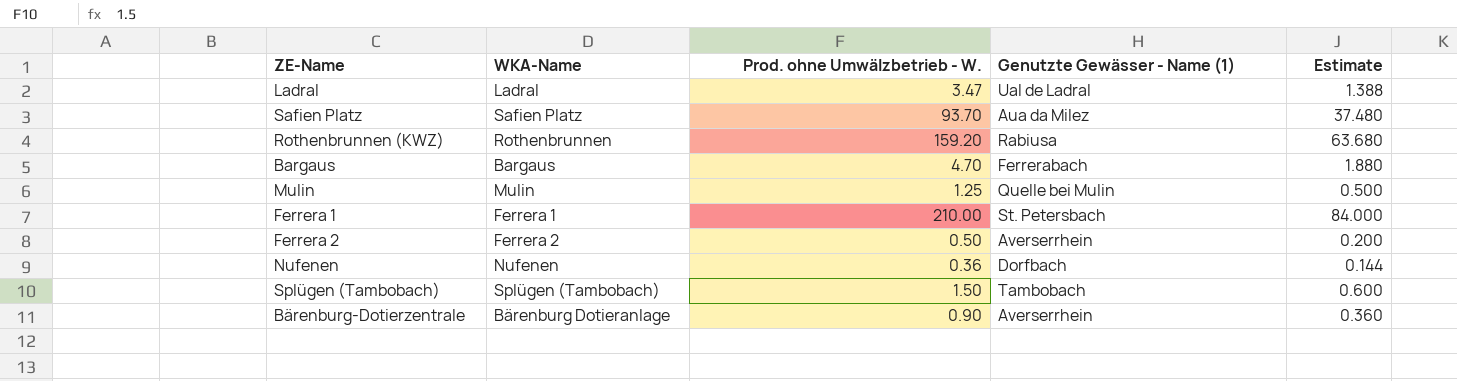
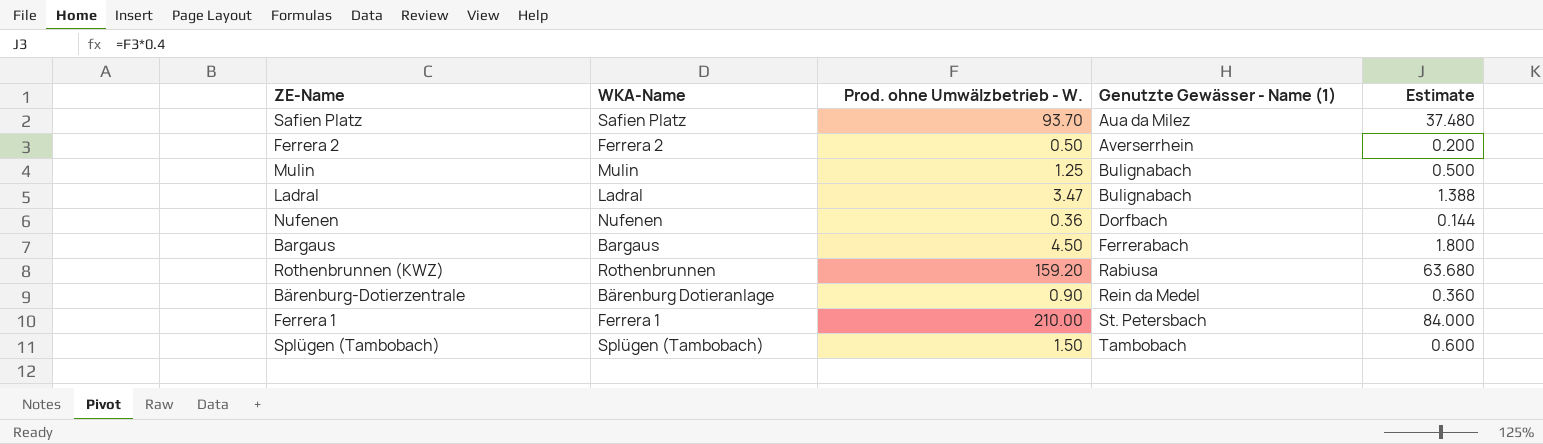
row order: none -> Genutzte Gewässer - Name (1) ascending
Mulin | Genutzte Gewässer - Name (1): Quelle bei Mulin -> Bulignabach
Ladral | Genutzte Gewässer - Name (1): Ual de Ladral -> Bulignabach
Bargaus | Prod. ohne Umwälzbetrieb - W.: 4.70 -> 4.50
Bargaus | Estimate: 1.880 -> 1.800
Bärenburg-Dotierzentrale | Genutzte Gewässer - Name (1): Averserrhein -> Rein da Medel

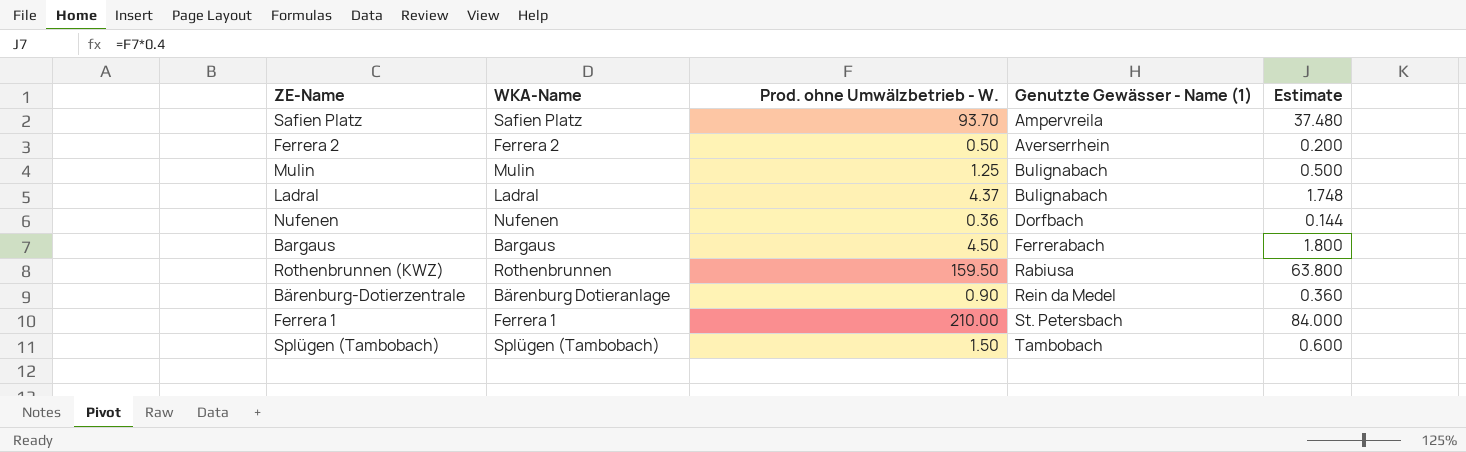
Safien Platz | Genutzte Gewässer - Name (1): Aua da Milez -> Ampervreila
Ladral | Prod. ohne Umwälzbetrieb - W.: 3.47 -> 4.37
Ladral | Estimate: 1.388 -> 1.748
Rothenbrunnen (KWZ) | Prod. ohne Umwälzbetrieb - W.: 159.20 -> 159.50
Rothenbrunnen (KWZ) | Estimate: 63.680 -> 63.800

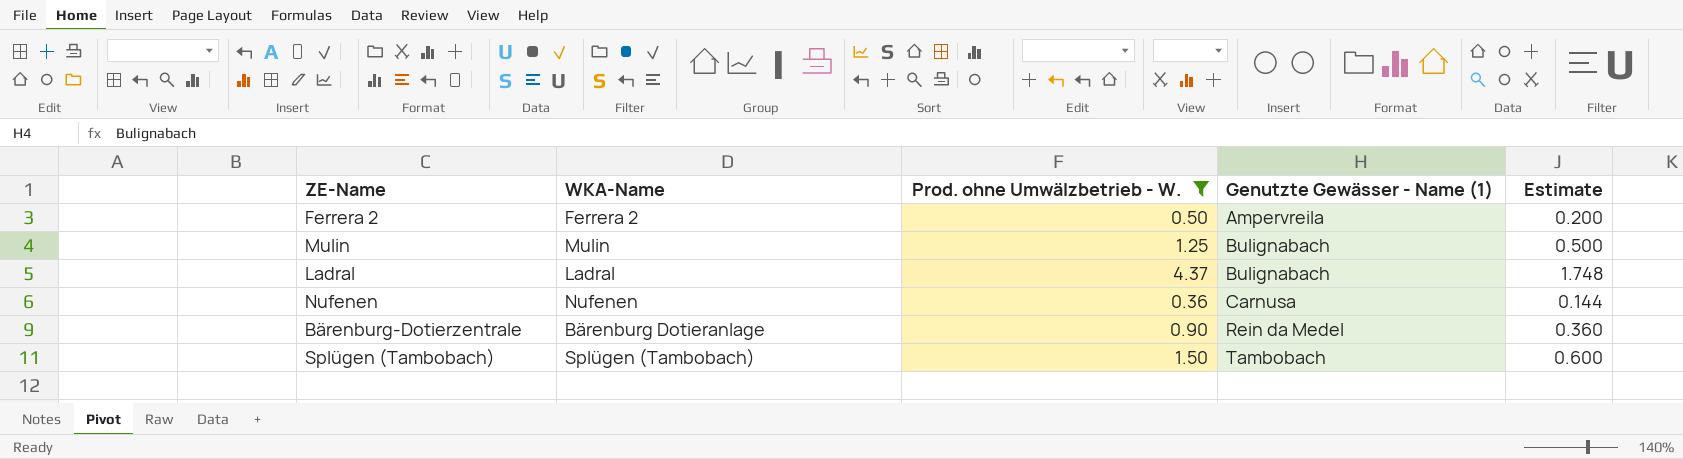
filter: none -> Prod. ohne Umwälzbetrieb - W. <= 4.37
Ferrera 2 | Genutzte Gewässer - Name (1): Averserrhein -> Ampervreila
Nufenen | Genutzte Gewässer - Name (1): Dorfbach -> Carnusa

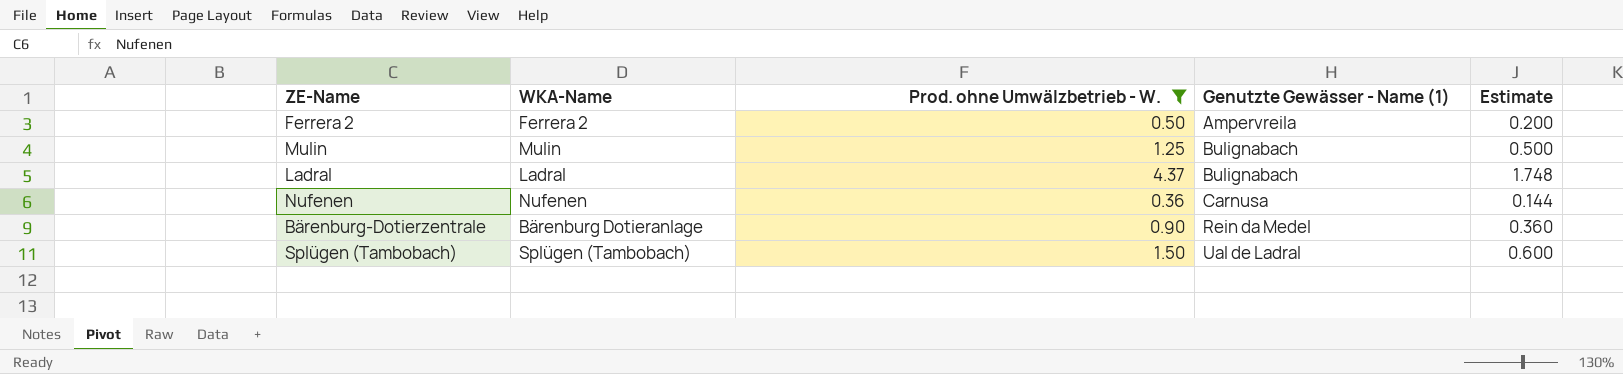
Splügen (Tambobach) | Genutzte Gewässer - Name (1): Tambobach -> Ual de Ladral

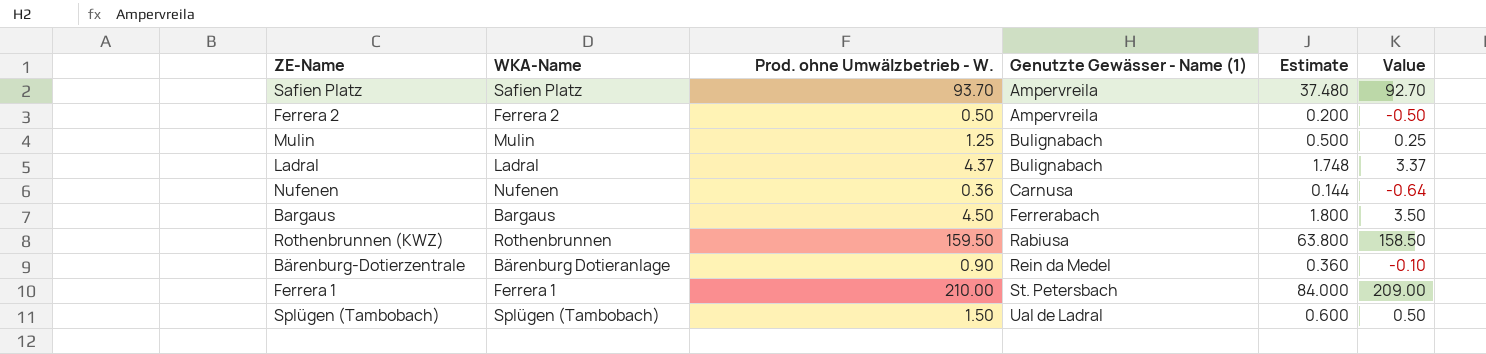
filter: Prod. ohne Umwälzbetrieb - W. <= 4.37 -> none
column Value | formula: none -> [Prod. ohne Umwälzbetrieb - W.] - 1

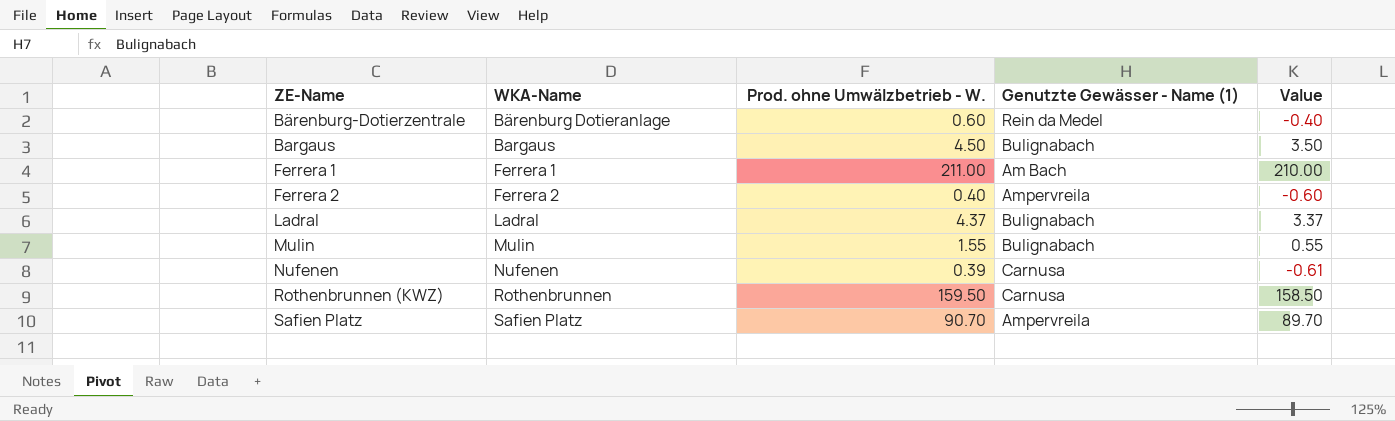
row order: Genutzte Gewässer - Name (1) ascending -> ZE-Name ascending
column Estimate | formula: [Prod. ohne Umwälzbetrieb - W.] * 0.4 -> none
row Splügen (Tambobach): Splügen (Tambobach) | 1.50 | Ual de Ladral | 0.600 | 0.50 -> none
Bärenburg-Dotierzentrale | Prod. ohne Umwälzbetrieb - W.: 0.90 -> 0.60
Bärenburg-Dotierzentrale | Value: -0.10 -> -0.40
Bargaus | Genutzte Gewässer - Name (1): Ferrerabach -> Bulignabach
Ferrera 1 | Prod. ohne Umwälzbetrieb - W.: 210.00 -> 211.00
Ferrera 1 | Genutzte Gewässer - Name (1): St. Petersbach -> Am Bach
Ferrera 1 | Value: 209.00 -> 210.00
Ferrera 2 | Prod. ohne Umwälzbetrieb - W.: 0.50 -> 0.40
Ferrera 2 | Value: -0.50 -> -0.60
Mulin | Prod. ohne Umwälzbetrieb - W.: 1.25 -> 1.55
Mulin | Value: 0.25 -> 0.55
Nufenen | Prod. ohne Umwälzbetrieb - W.: 0.36 -> 0.39
Nufenen | Value: -0.64 -> -0.61
Rothenbrunnen (KWZ) | Genutzte Gewässer - Name (1): Rabiusa -> Carnusa
Safien Platz | Prod. ohne Umwälzbetrieb - W.: 93.70 -> 90.70
Safien Platz | Value: 92.70 -> 89.70

